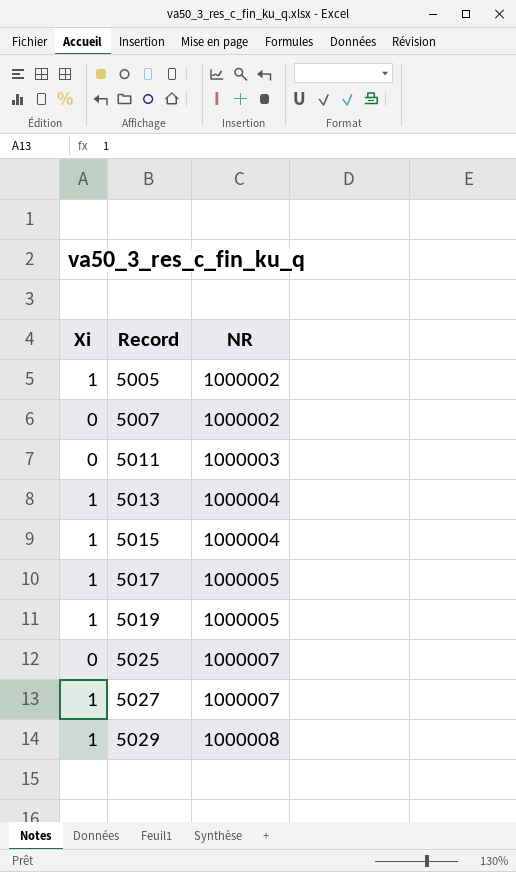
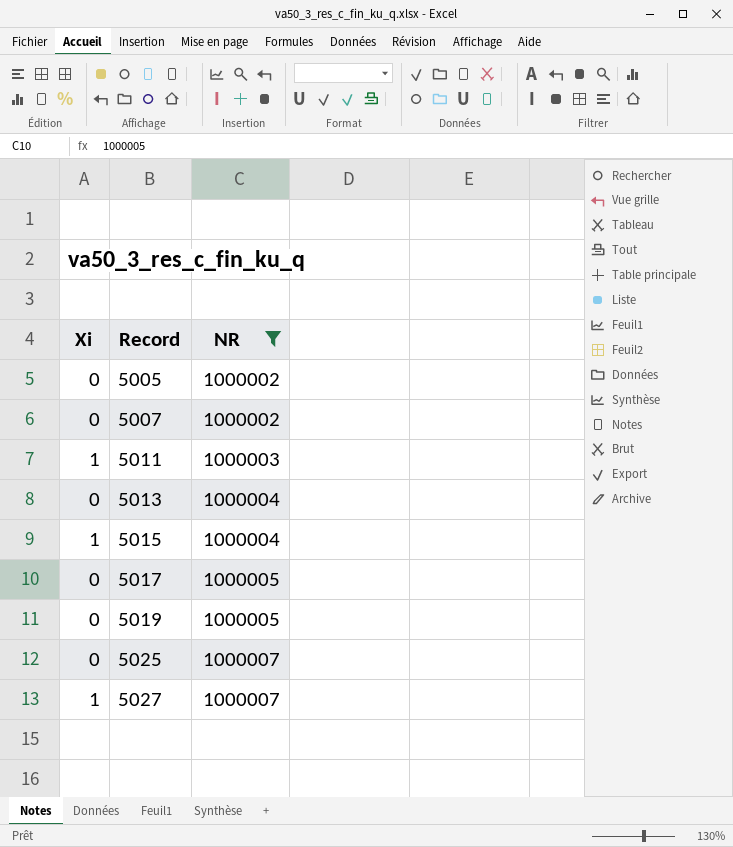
filter: none -> NR != 1000008
5005 | Xi: 1 -> 0
5011 | Xi: 0 -> 1
5013 | Xi: 1 -> 0
5017 | Xi: 1 -> 0
5019 | Xi: 1 -> 0

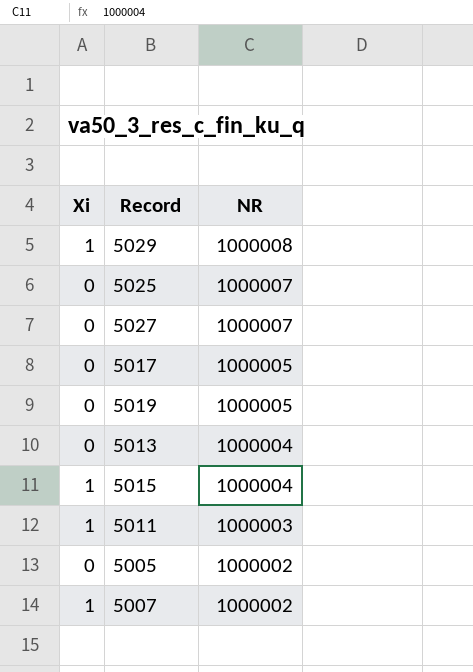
filter: NR != 1000008 -> none
row order: Record ascending -> NR descending
5027 | Xi: 1 -> 0
5007 | Xi: 0 -> 1

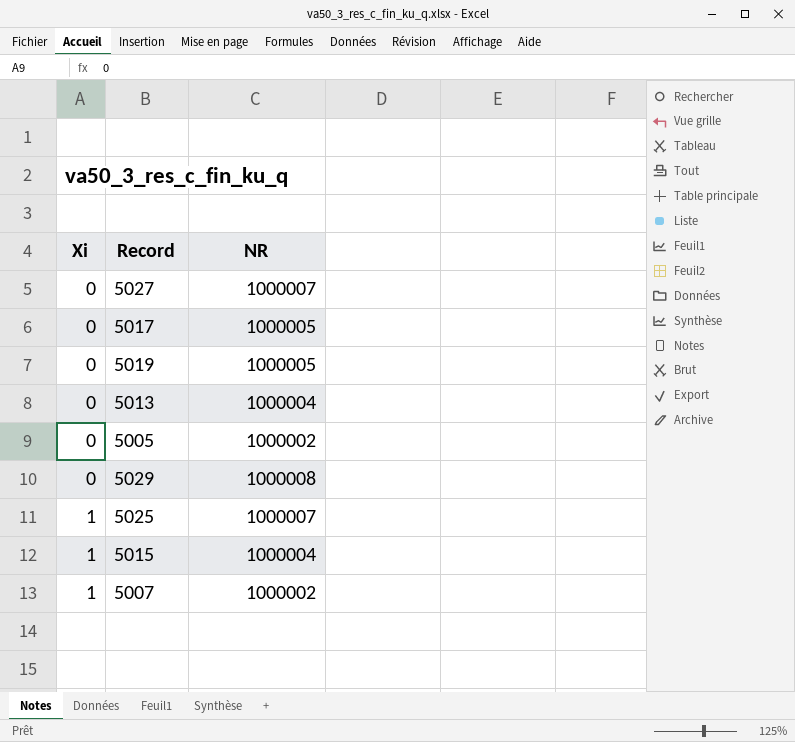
row order: NR descending -> Xi ascending
row 5011: 1 | 1000003 -> none
5029 | Xi: 1 -> 0
5025 | Xi: 0 -> 1

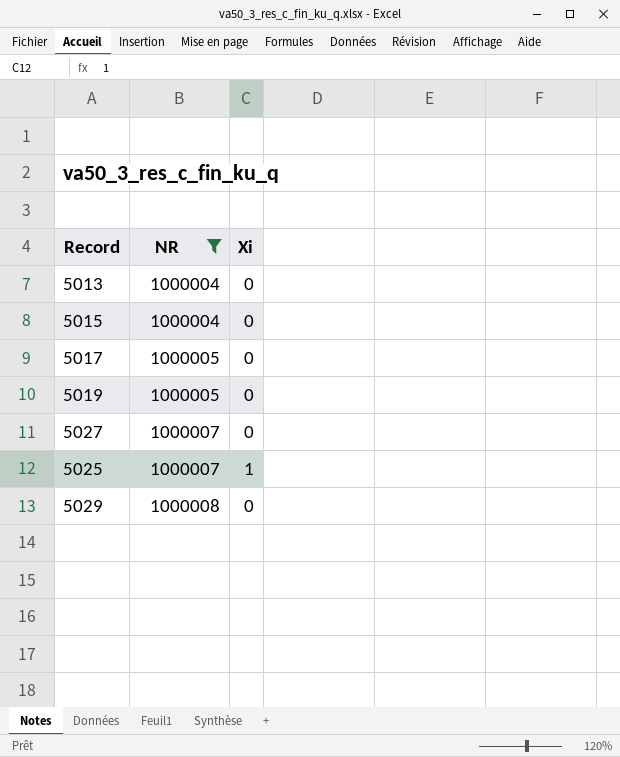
filter: none -> NR != 1000002
row order: Xi ascending -> NR ascending
column Xi | position: 1 -> 3
5015 | Xi: 1 -> 0

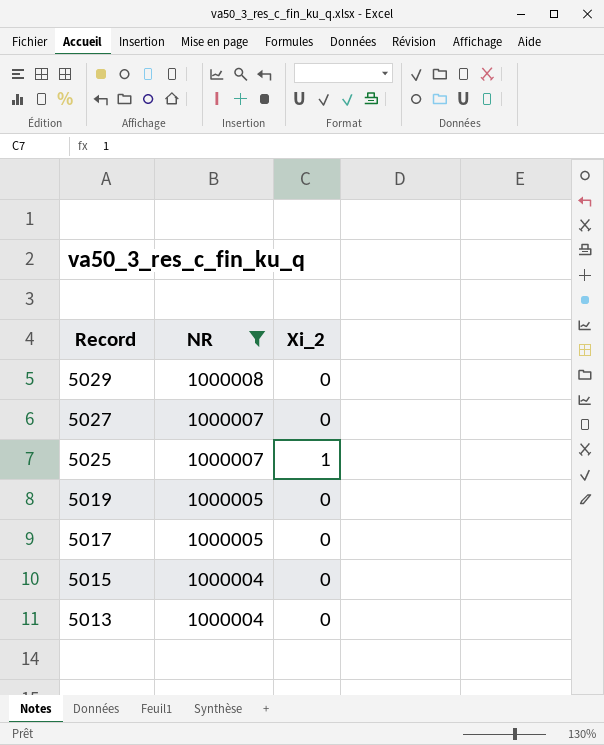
row order: NR ascending -> Record descending
column name: Xi -> Xi_2

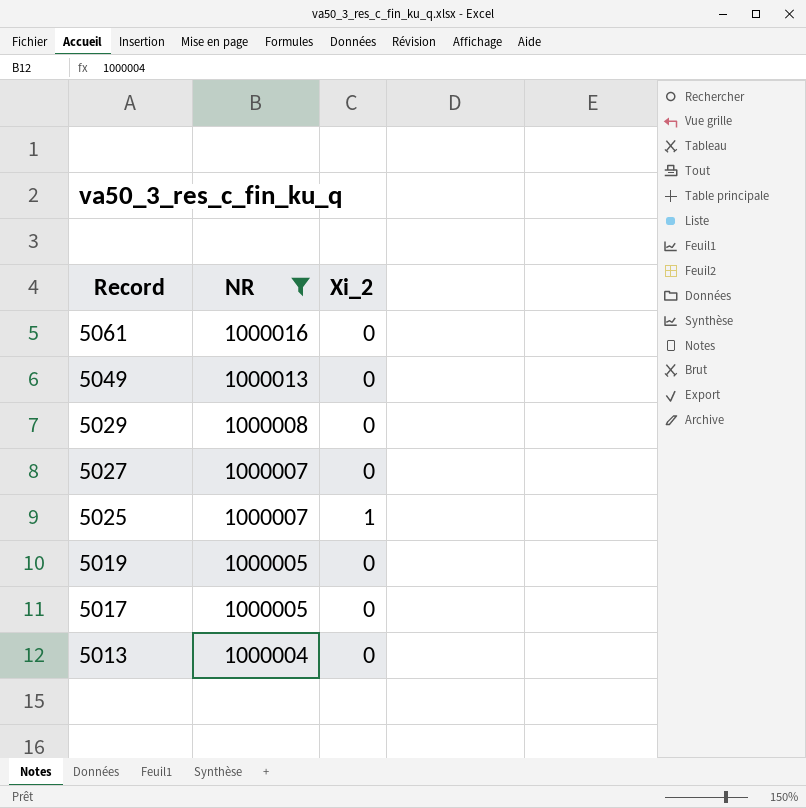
row 5015: 1000004 | 0 -> none
row 5061: none -> 1000016 | 0
row 5049: none -> 1000013 | 0

